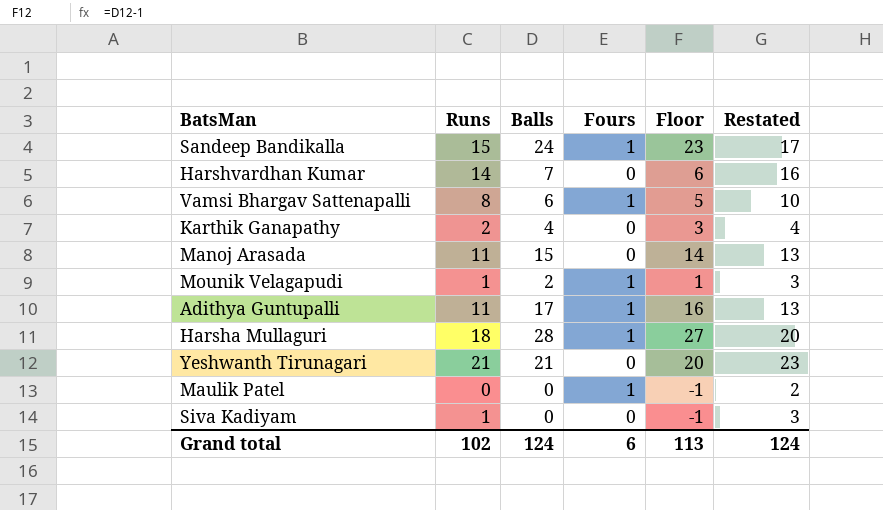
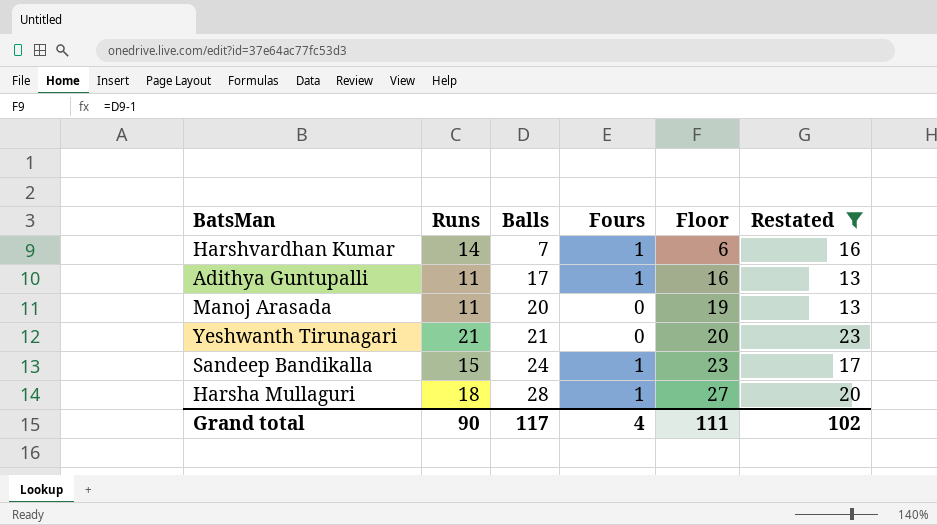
filter: none -> Restated >= 13
row order: none -> Balls ascending
Harshvardhan Kumar | Fours: 0 -> 1
Manoj Arasada | Balls: 15 -> 20
Manoj Arasada | Floor: 14 -> 19
Grand total | Runs: 102 -> 90
Grand total | Balls: 124 -> 117
Grand total | Fours: 6 -> 4
Grand total | Floor: 113 -> 111
Grand total | Restated: 124 -> 102

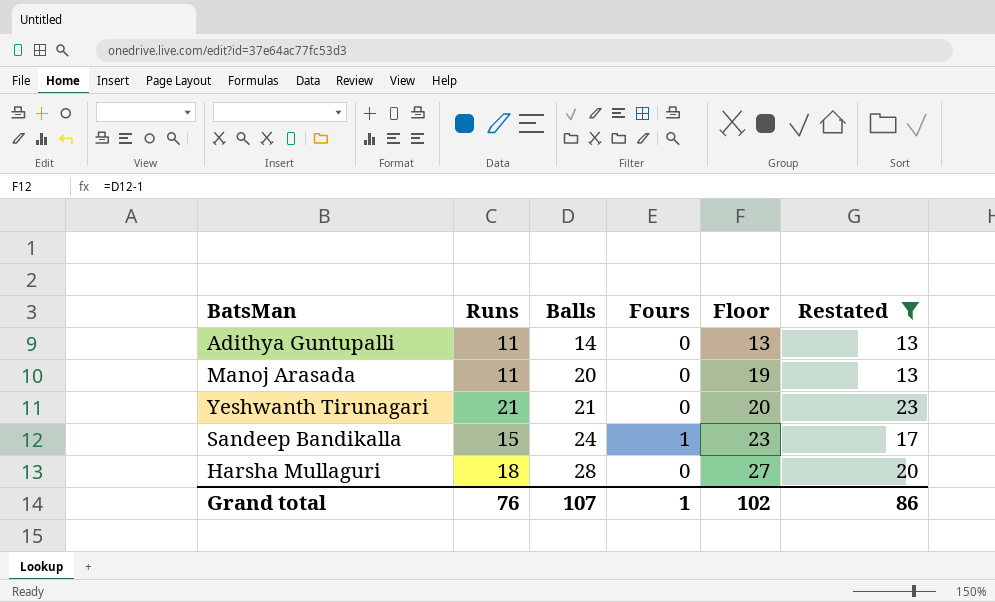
row Harshvardhan Kumar: 14 | 7 | 1 | 6 | 16 -> none
Adithya Guntupalli | Balls: 17 -> 14
Adithya Guntupalli | Fours: 1 -> 0
Adithya Guntupalli | Floor: 16 -> 13
Harsha Mullaguri | Fours: 1 -> 0
Grand total | Runs: 90 -> 76
Grand total | Balls: 117 -> 107
Grand total | Fours: 4 -> 1
Grand total | Floor: 111 -> 102
Grand total | Restated: 102 -> 86

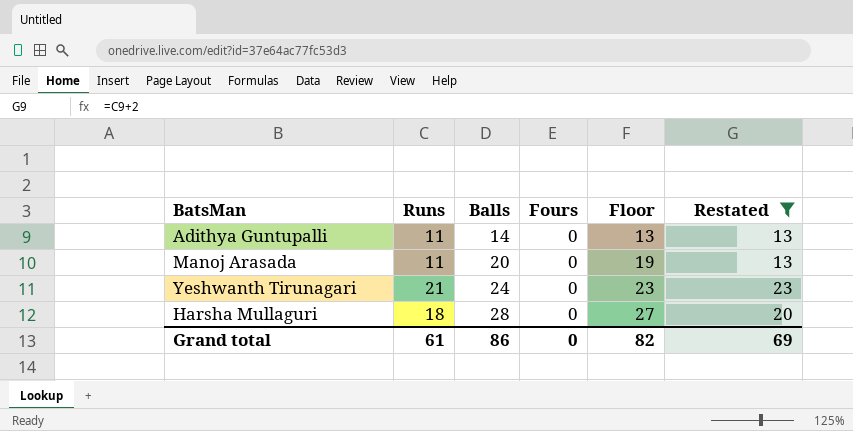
row Sandeep Bandikalla: 15 | 24 | 1 | 23 | 17 -> none
Yeshwanth Tirunagari | Balls: 21 -> 24
Yeshwanth Tirunagari | Floor: 20 -> 23
Grand total | Runs: 76 -> 61
Grand total | Balls: 107 -> 86
Grand total | Fours: 1 -> 0
Grand total | Floor: 102 -> 82
Grand total | Restated: 86 -> 69

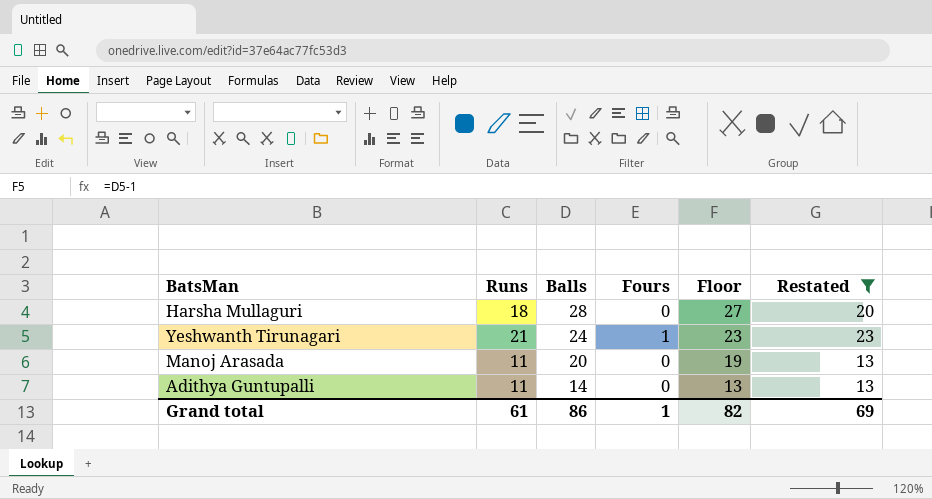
row order: Balls ascending -> Balls descending
Yeshwanth Tirunagari | Fours: 0 -> 1
Grand total | Fours: 0 -> 1

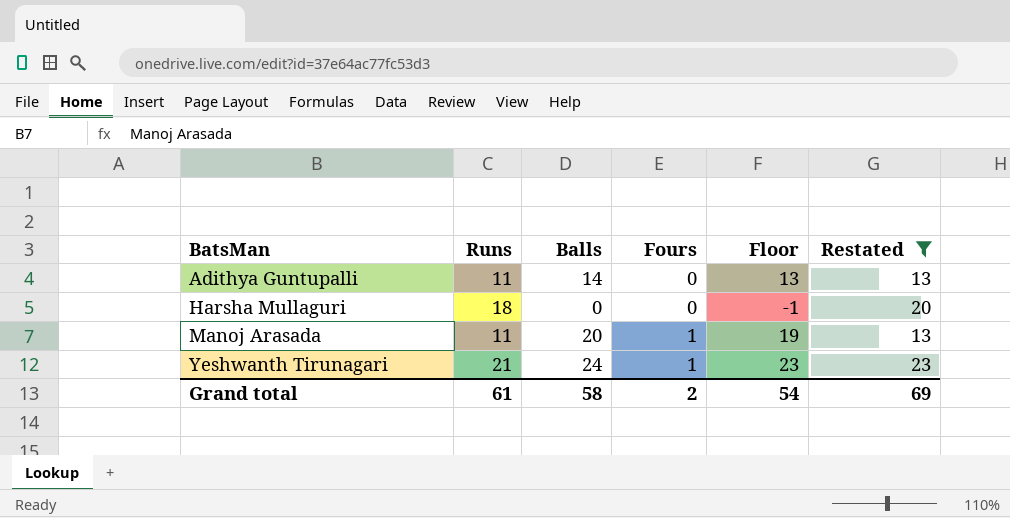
row order: Balls descending -> BatsMan ascending
Harsha Mullaguri | Balls: 28 -> 0
Harsha Mullaguri | Floor: 27 -> -1
Manoj Arasada | Fours: 0 -> 1
Grand total | Balls: 86 -> 58
Grand total | Fours: 1 -> 2
Grand total | Floor: 82 -> 54

